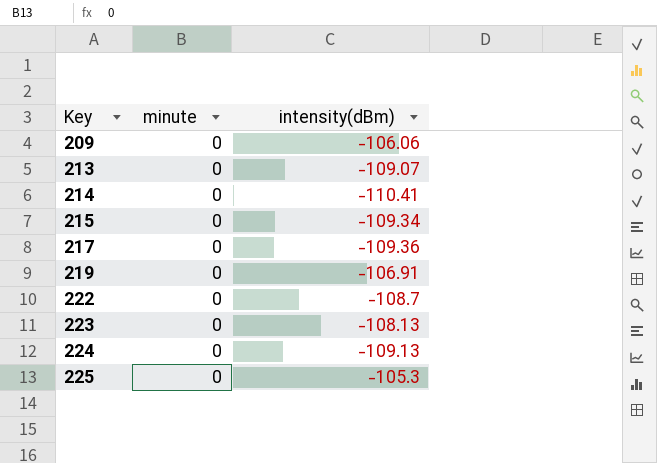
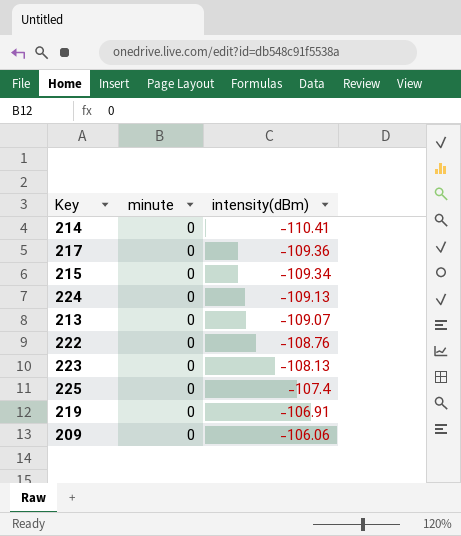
row order: Key ascending -> intensity(dBm) ascending
222 | intensity(dBm): -108.7 -> -108.76
225 | intensity(dBm): -105.3 -> -107.4

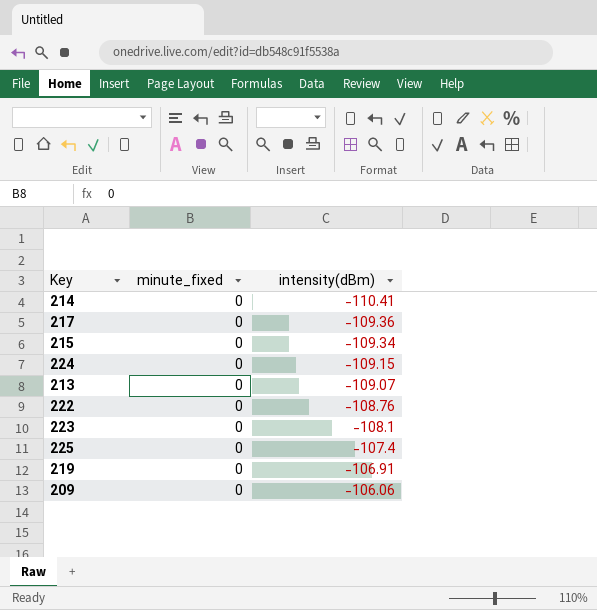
column name: minute -> minute_fixed
224 | intensity(dBm): -109.13 -> -109.15
223 | intensity(dBm): -108.13 -> -108.1

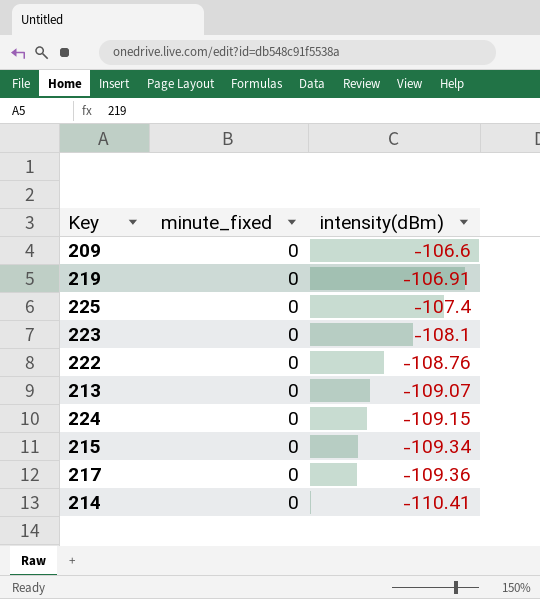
row order: intensity(dBm) ascending -> intensity(dBm) descending
209 | intensity(dBm): -106.06 -> -106.6

